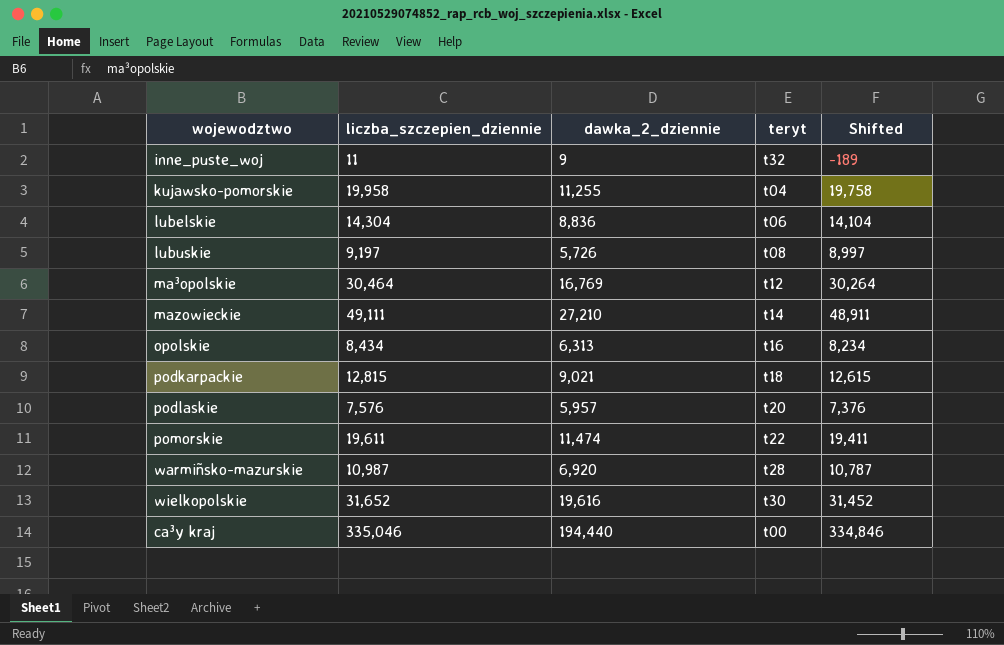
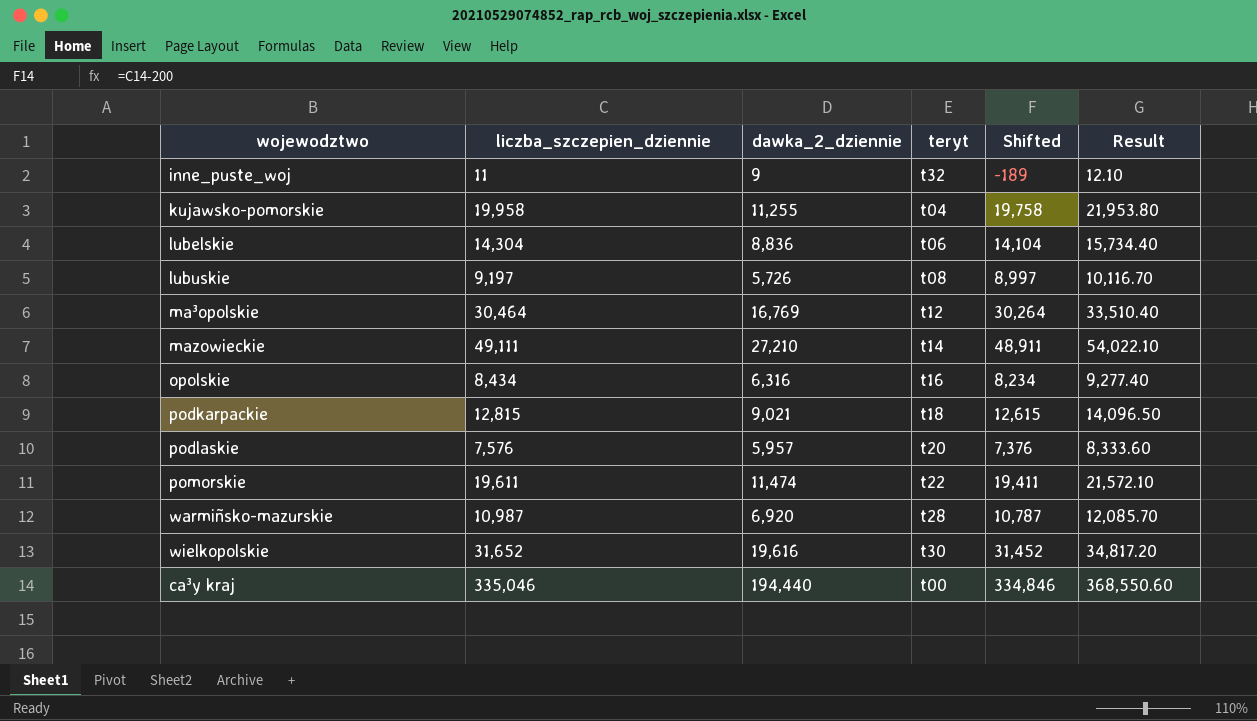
column Result | formula: none -> [liczba_szczepien_dziennie] * 1.1
opolskie | dawka_2_dziennie: 6,313 -> 6,316

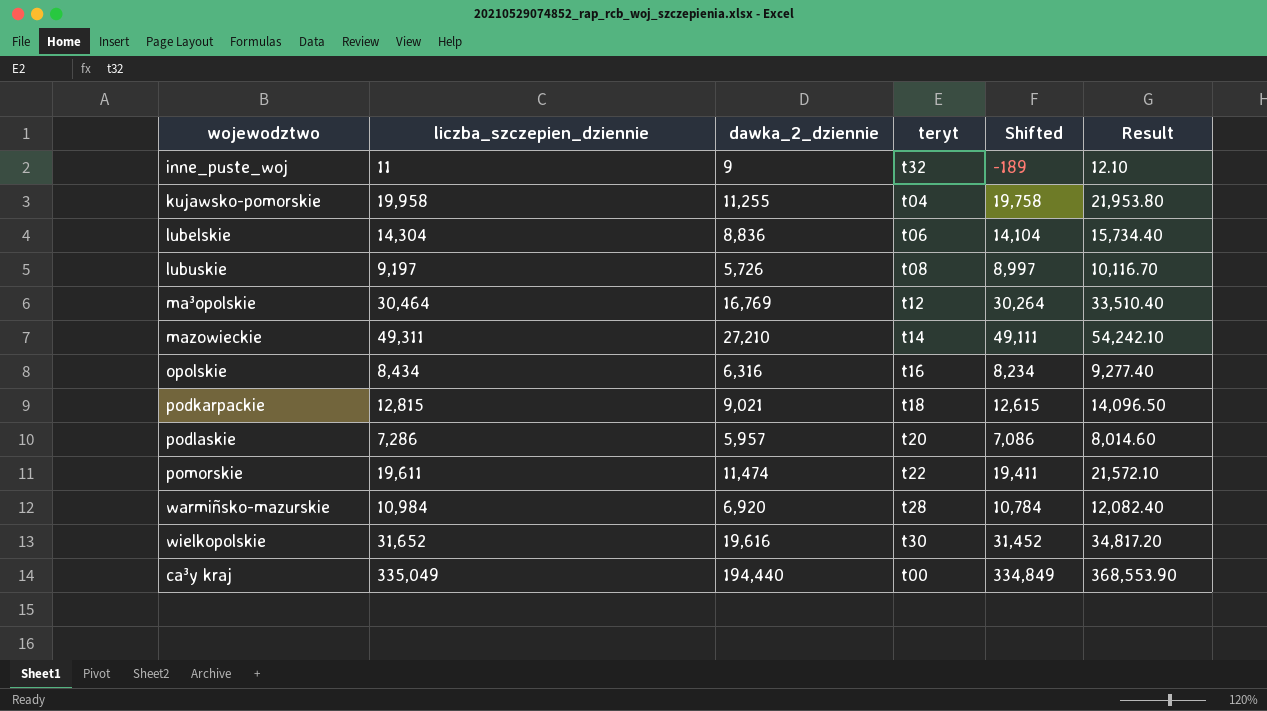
mazowieckie | liczba_szczepien_dziennie: 49,111 -> 49,311
mazowieckie | Shifted: 48,911 -> 49,111
mazowieckie | Result: 54,022.10 -> 54,242.10
podlaskie | liczba_szczepien_dziennie: 7,576 -> 7,286
podlaskie | Shifted: 7,376 -> 7,086
podlaskie | Result: 8,333.60 -> 8,014.60
warmiñsko-mazurskie | liczba_szczepien_dziennie: 10,987 -> 10,984
warmiñsko-mazurskie | Shifted: 10,787 -> 10,784
warmiñsko-mazurskie | Result: 12,085.70 -> 12,082.40
ca³y kraj | liczba_szczepien_dziennie: 335,046 -> 335,049
ca³y kraj | Shifted: 334,846 -> 334,849
ca³y kraj | Result: 368,550.60 -> 368,553.90

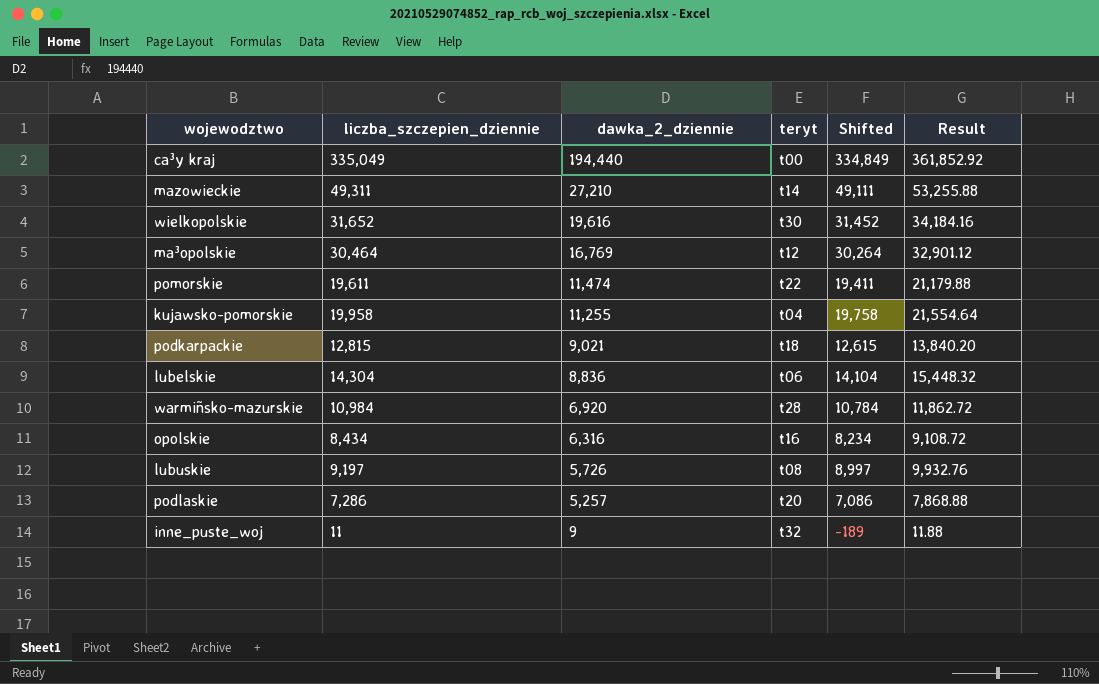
row order: none -> dawka_2_dziennie descending
column Result | formula: [liczba_szczepien_dziennie] * 1.1 -> [liczba_szczepien_dziennie] * 1.08
podlaskie | dawka_2_dziennie: 5,957 -> 5,257

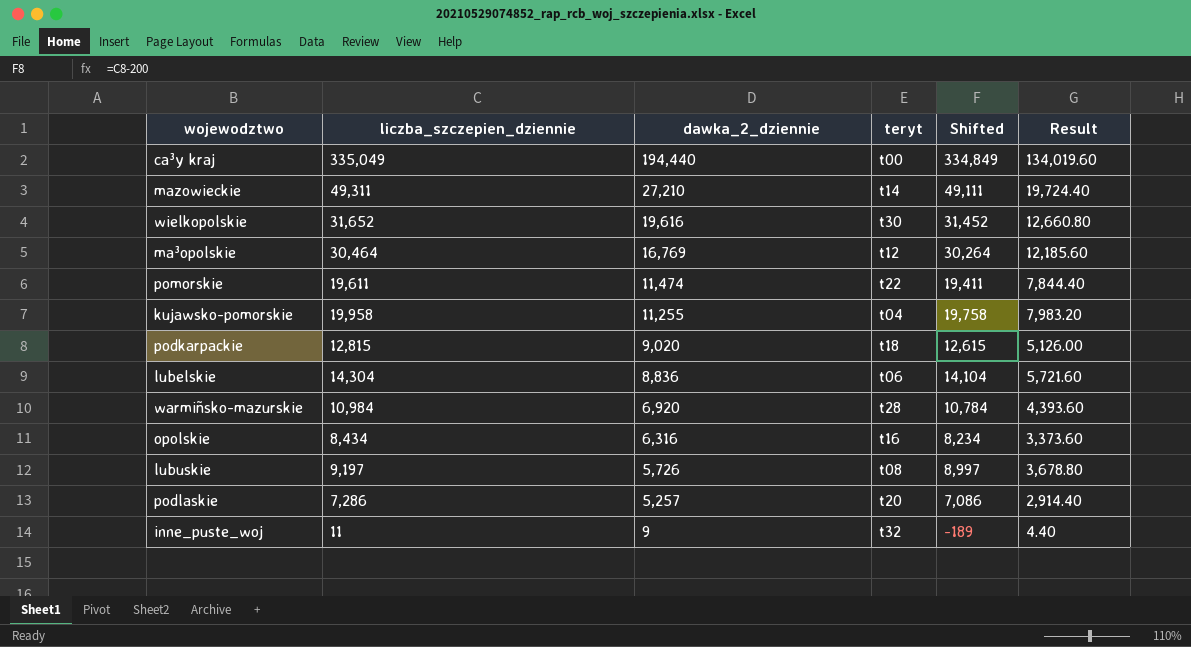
column Result | formula: [liczba_szczepien_dziennie] * 1.08 -> [liczba_szczepien_dziennie] * 0.4
podkarpackie | dawka_2_dziennie: 9,021 -> 9,020

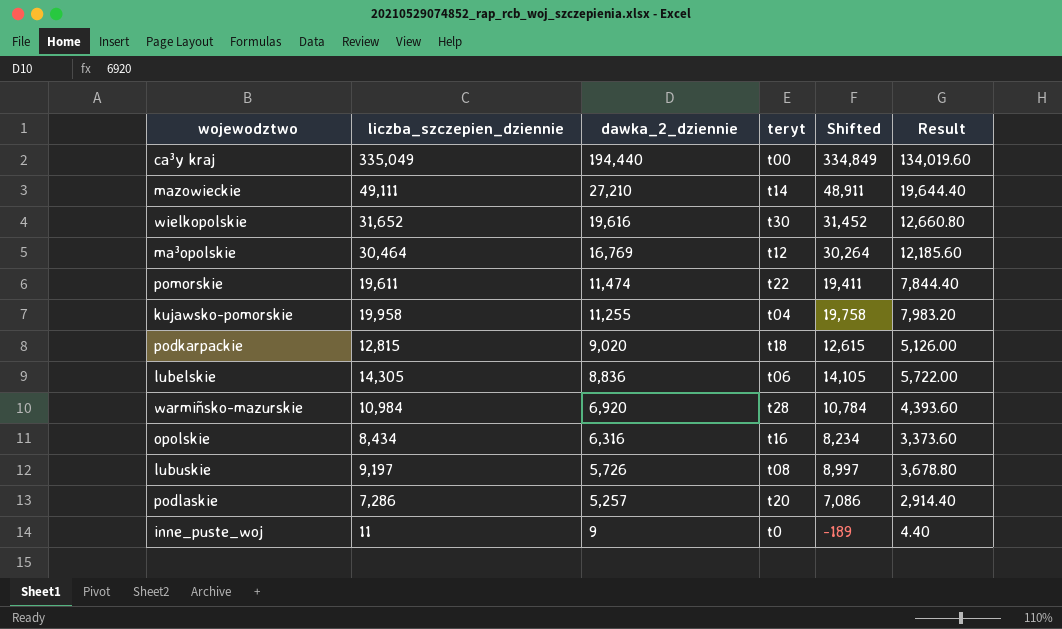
mazowieckie | liczba_szczepien_dziennie: 49,311 -> 49,111
mazowieckie | Shifted: 49,111 -> 48,911
mazowieckie | Result: 19,724.40 -> 19,644.40
lubelskie | liczba_szczepien_dziennie: 14,304 -> 14,305
lubelskie | Shifted: 14,104 -> 14,105
lubelskie | Result: 5,721.60 -> 5,722.00
inne_puste_woj | teryt: t32 -> t0

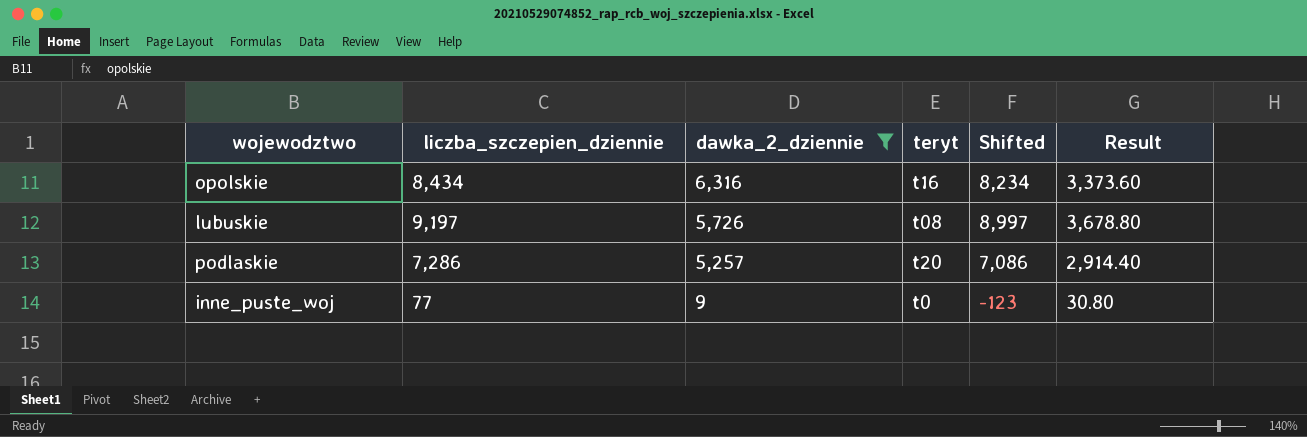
filter: none -> dawka_2_dziennie <= 6,316
inne_puste_woj | liczba_szczepien_dziennie: 11 -> 77
inne_puste_woj | Shifted: -189 -> -123
inne_puste_woj | Result: 4.40 -> 30.80

